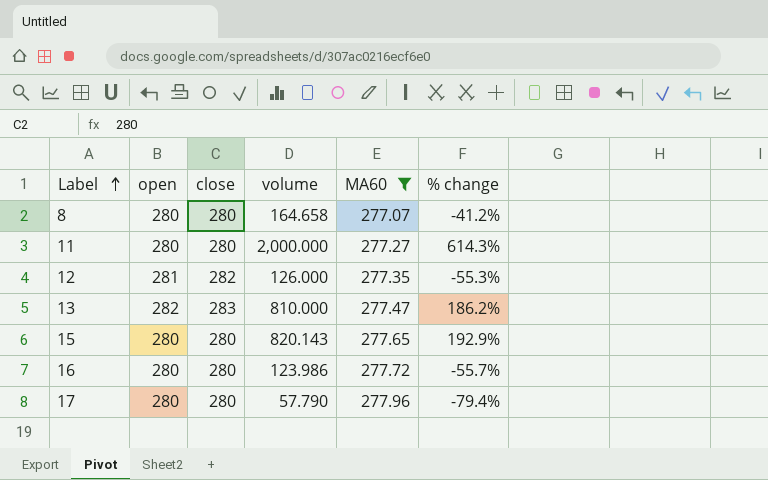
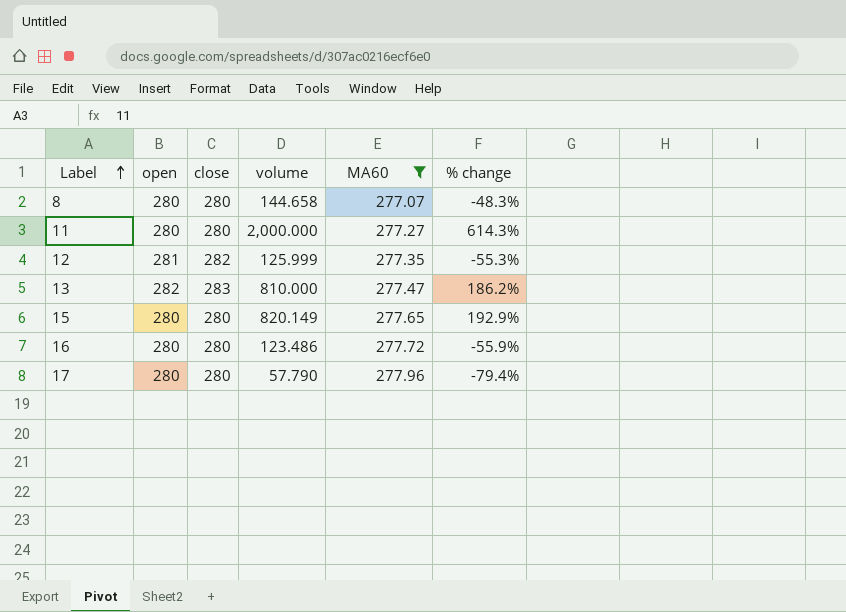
8 | volume: 164.658 -> 144.658
8 | % change: -41.2% -> -48.3%
12 | volume: 126.000 -> 125.999
15 | volume: 820.143 -> 820.149
16 | volume: 123.986 -> 123.486
16 | % change: -55.7% -> -55.9%

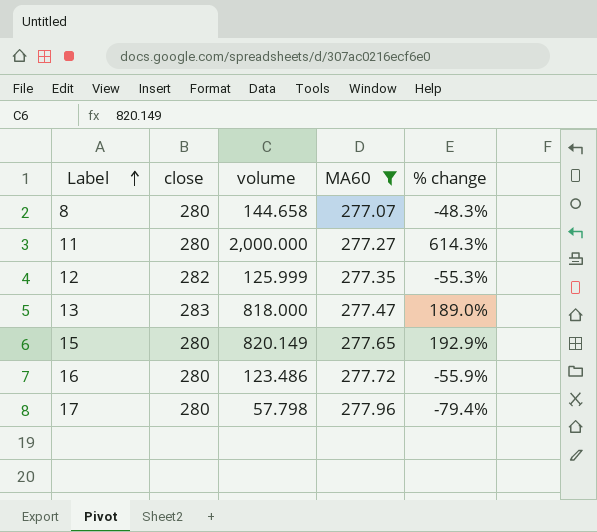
column open | position: 2 -> none
13 | volume: 810.000 -> 818.000
13 | % change: 186.2% -> 189.0%
17 | volume: 57.790 -> 57.798

